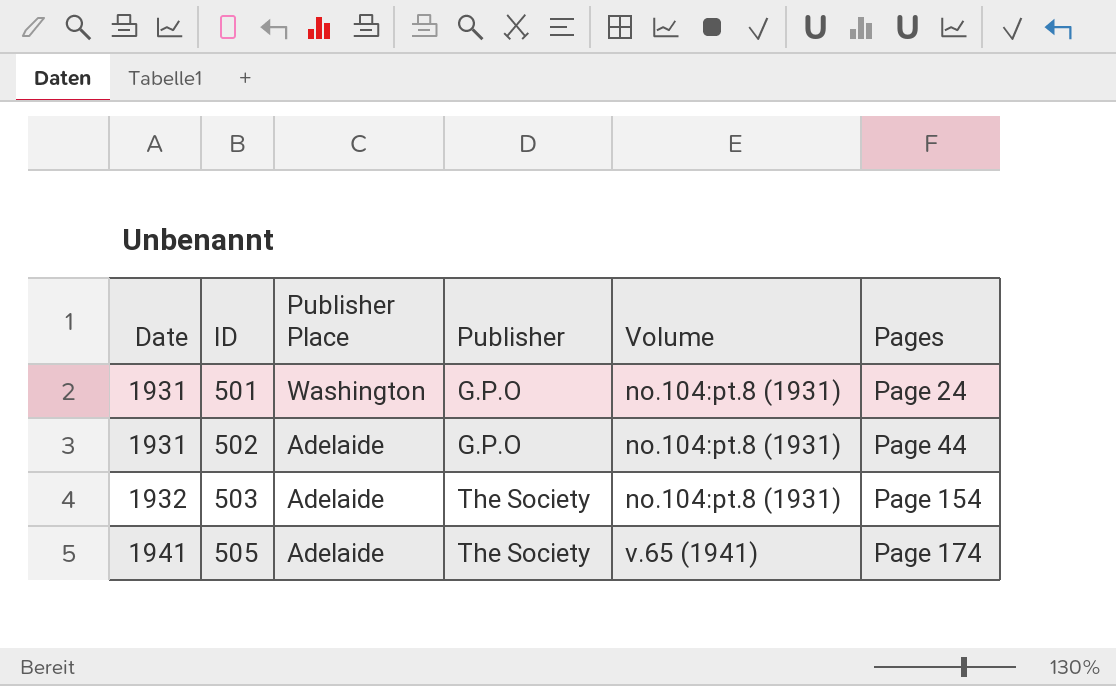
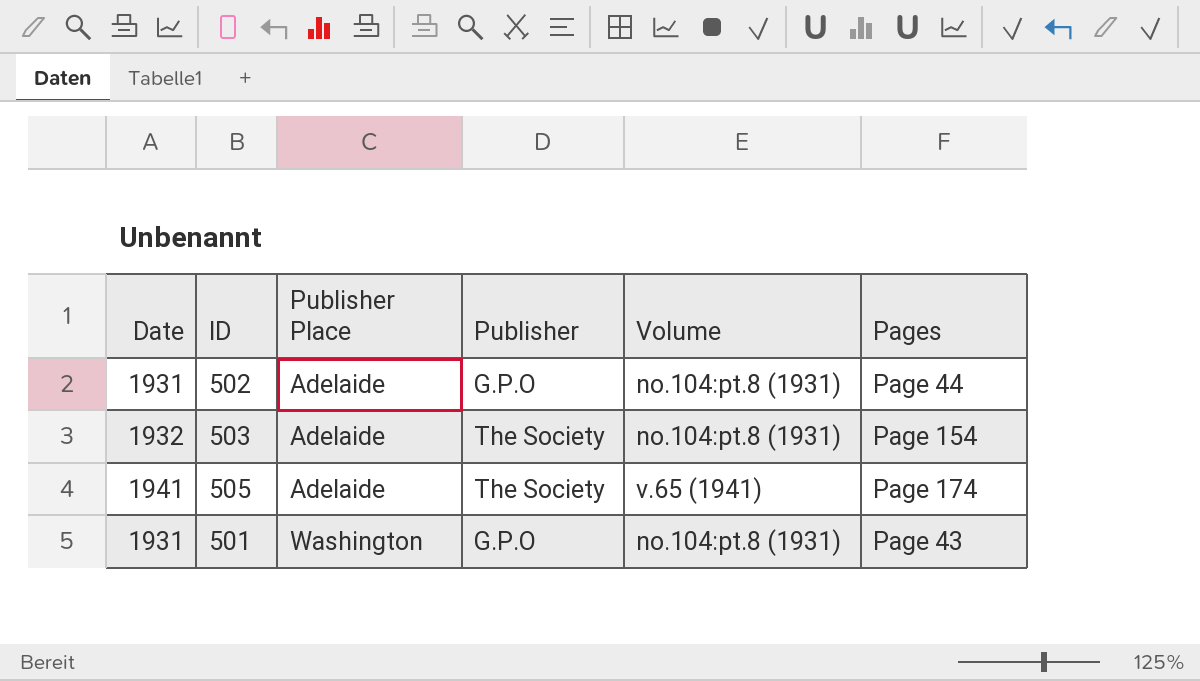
row order: Date ascending -> Publisher Place ascending
501 | Pages: Page 24 -> Page 43

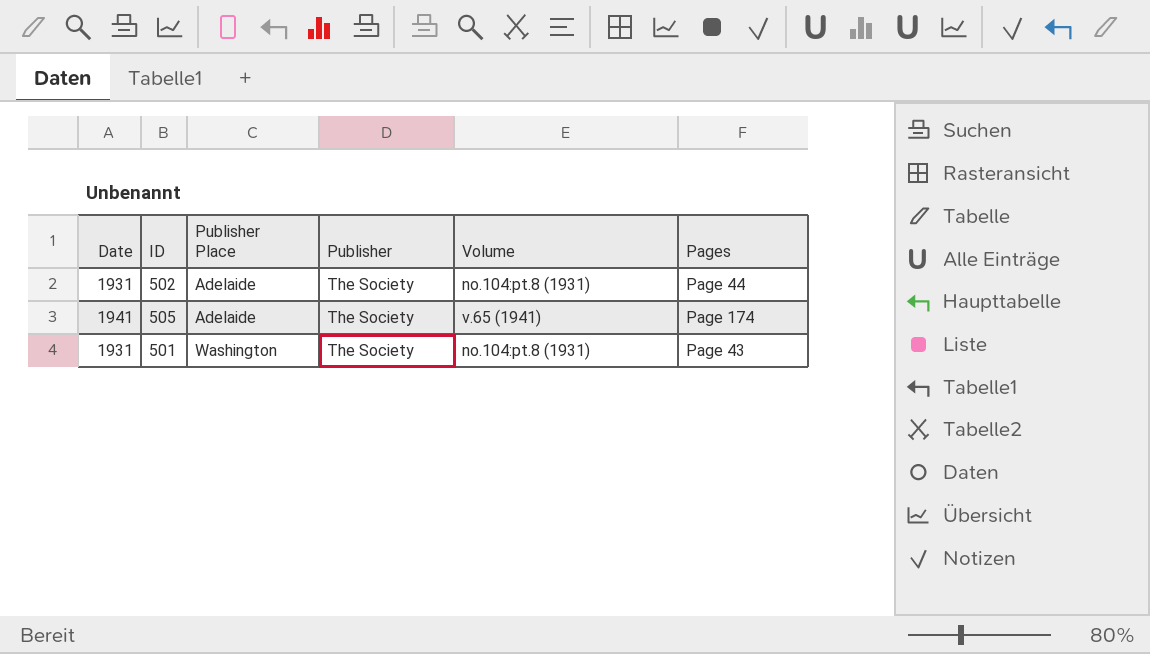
row 503: 1932 | Adelaide | The Society | no.104:pt.8 (1931) | Page 154 -> none
502 | Publisher: G.P.O -> The Society
501 | Publisher: G.P.O -> The Society

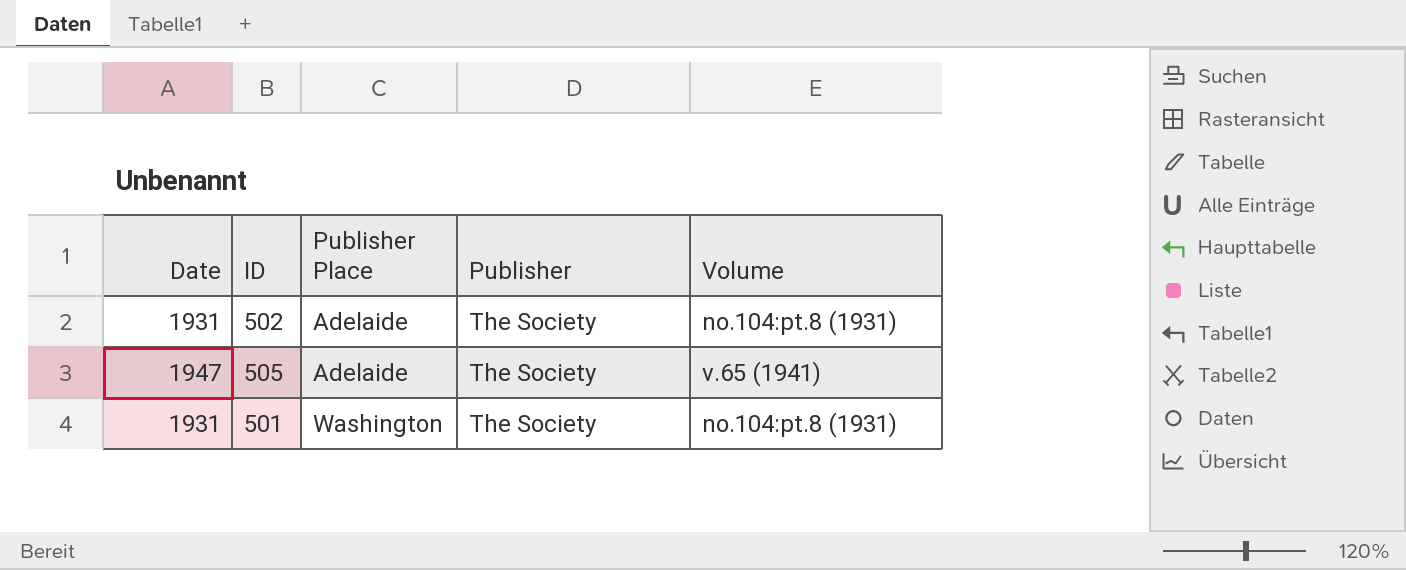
column Pages | position: 6 -> none
505 | Date: 1941 -> 1947

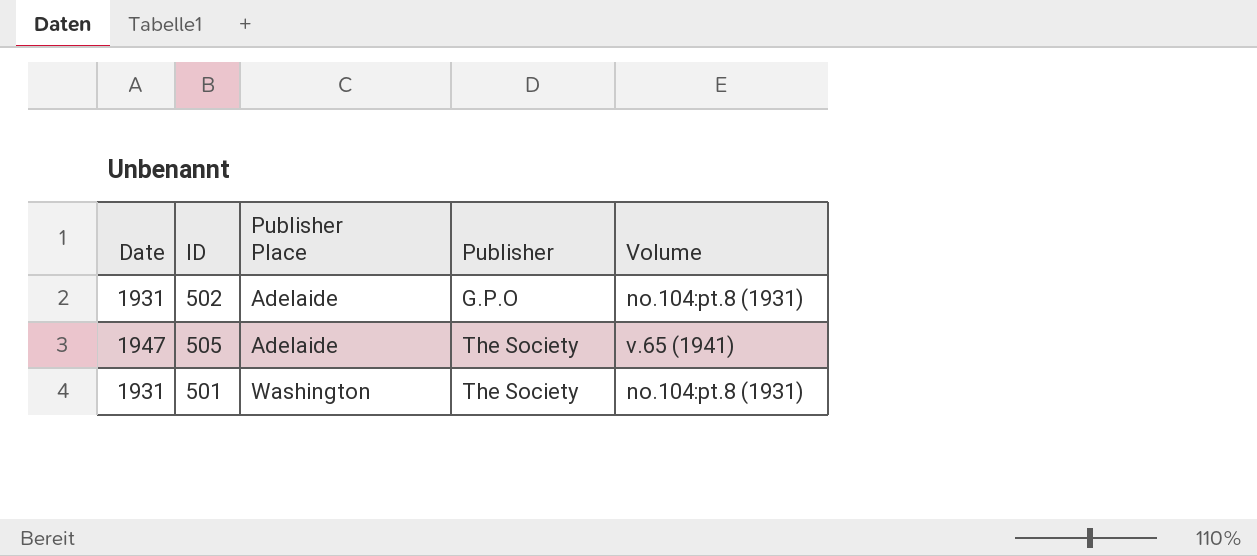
502 | Publisher: The Society -> G.P.O

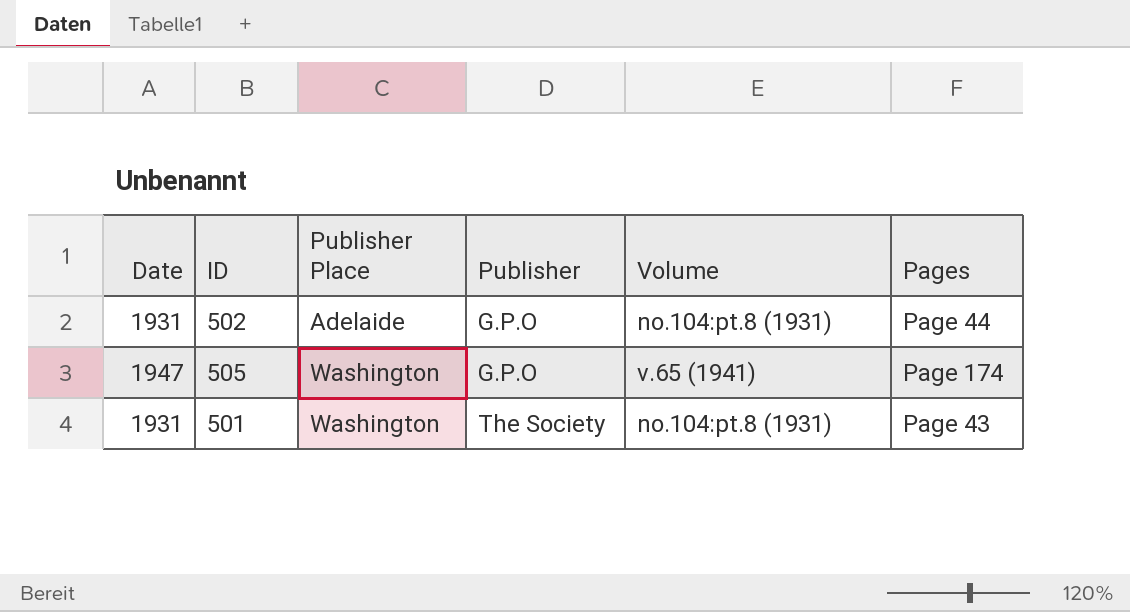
column Pages | position: none -> 6
505 | Publisher Place: Adelaide -> Washington
505 | Publisher: The Society -> G.P.O

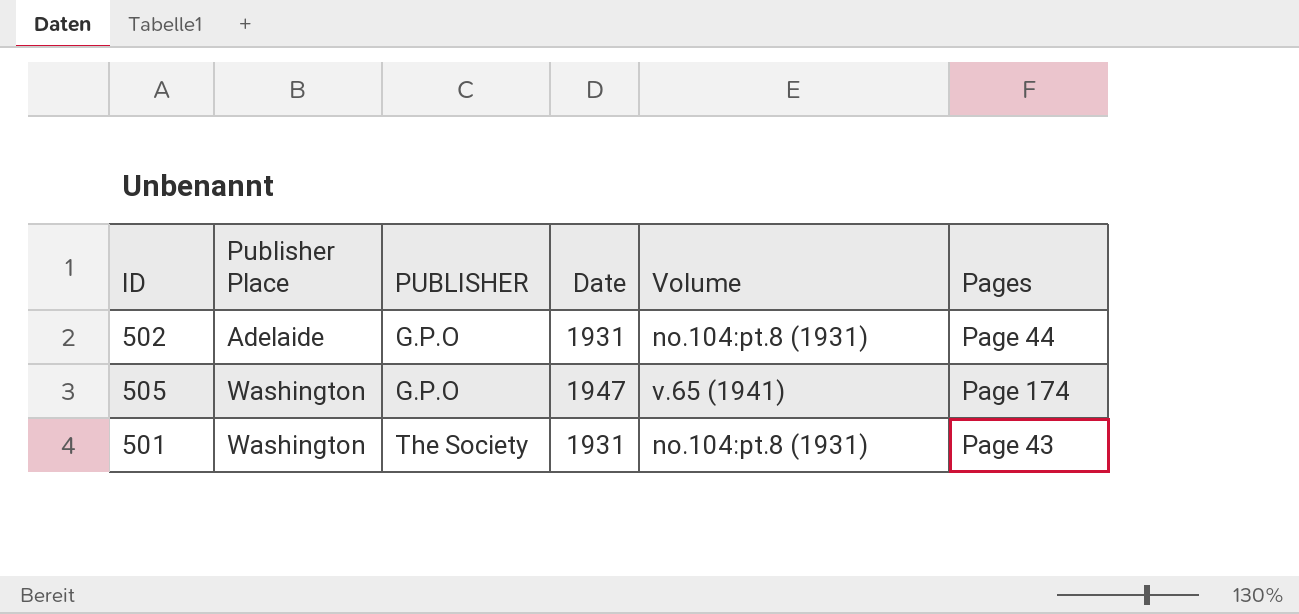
column name: Publisher -> PUBLISHER
column Date | position: 1 -> 4

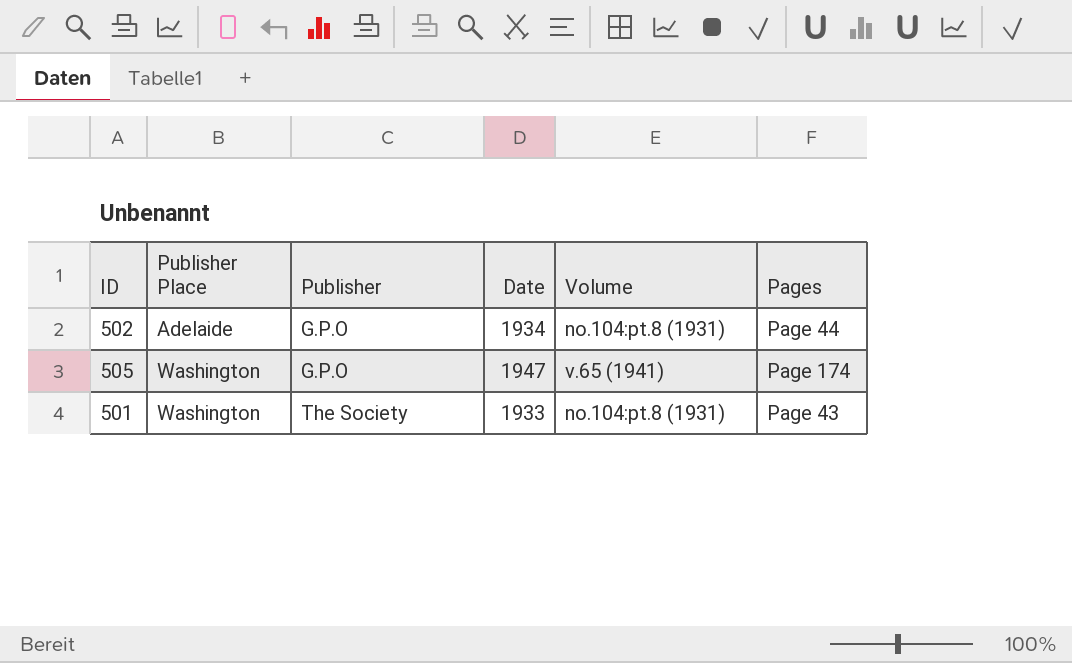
column name: PUBLISHER -> Publisher
502 | Date: 1931 -> 1934
501 | Date: 1931 -> 1933

